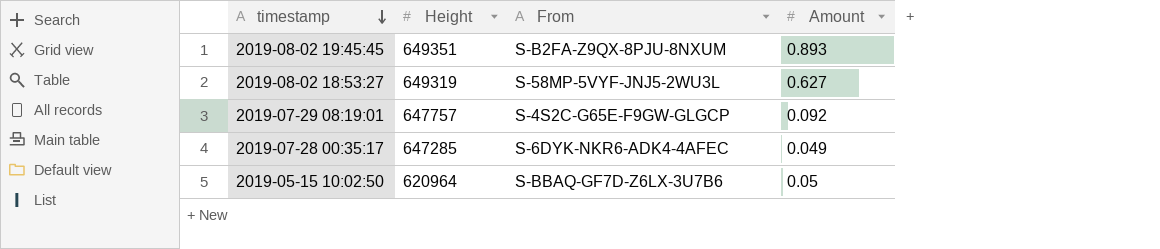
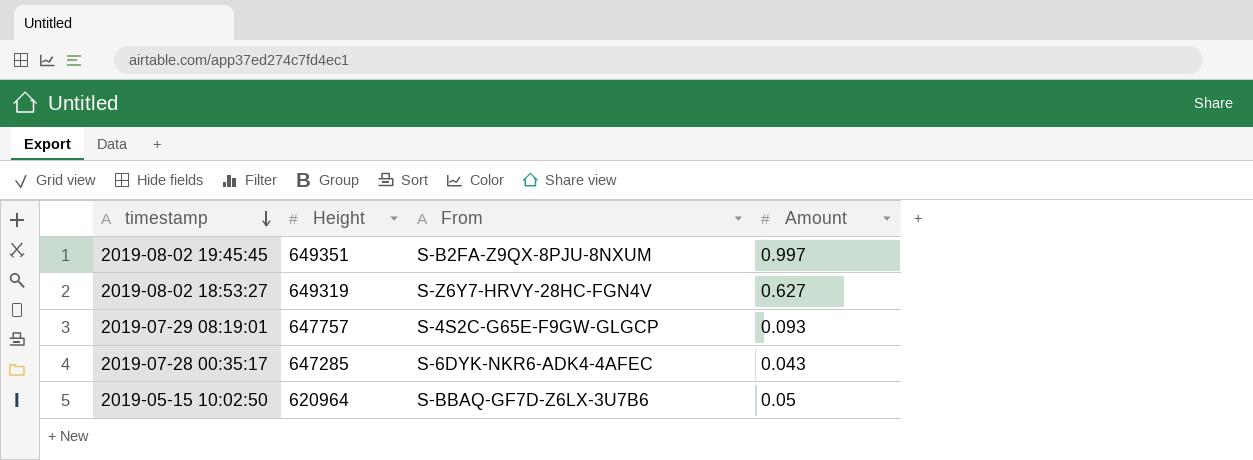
2019-08-02 19:45:45 | Amount: 0.893 -> 0.997
2019-08-02 18:53:27 | From: S-58MP-5VYF-JNJ5-2WU3L -> S-Z6Y7-HRVY-28HC-FGN4V
2019-07-29 08:19:01 | Amount: 0.092 -> 0.093
2019-07-28 00:35:17 | Amount: 0.049 -> 0.043

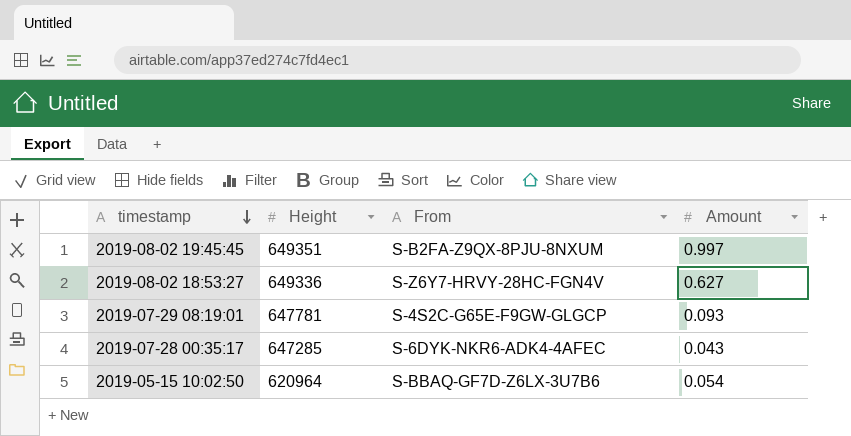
2019-08-02 18:53:27 | Height: 649319 -> 649336
2019-07-29 08:19:01 | Height: 647757 -> 647781
2019-05-15 10:02:50 | Amount: 0.05 -> 0.054

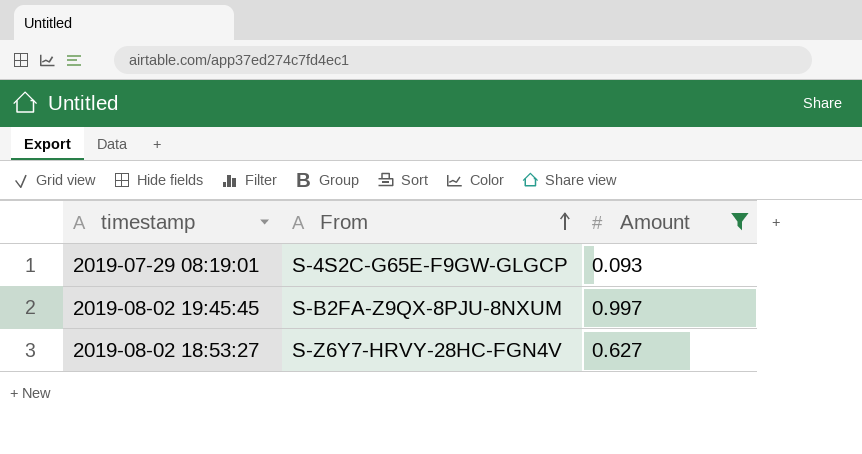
filter: none -> Amount >= 0.093
row order: timestamp descending -> From ascending
column Height | position: 2 -> none

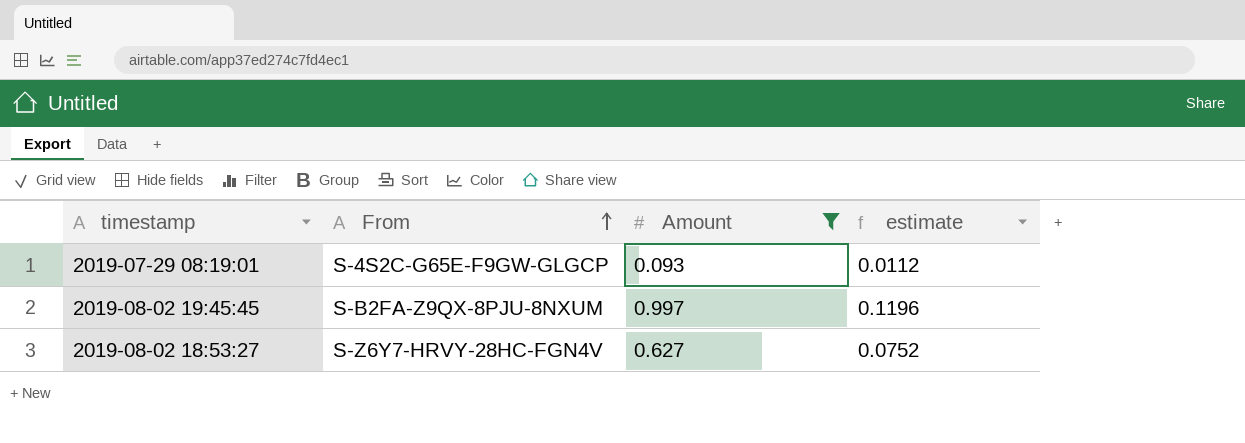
column estimate | formula: none -> [Amount] * 0.12

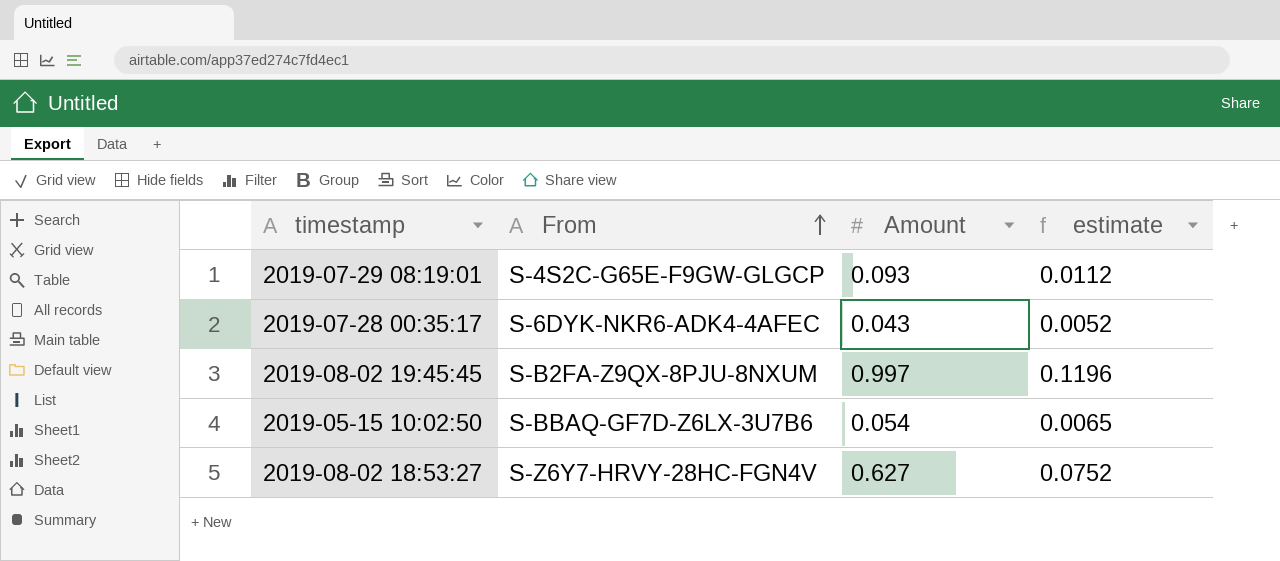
filter: Amount >= 0.093 -> none

